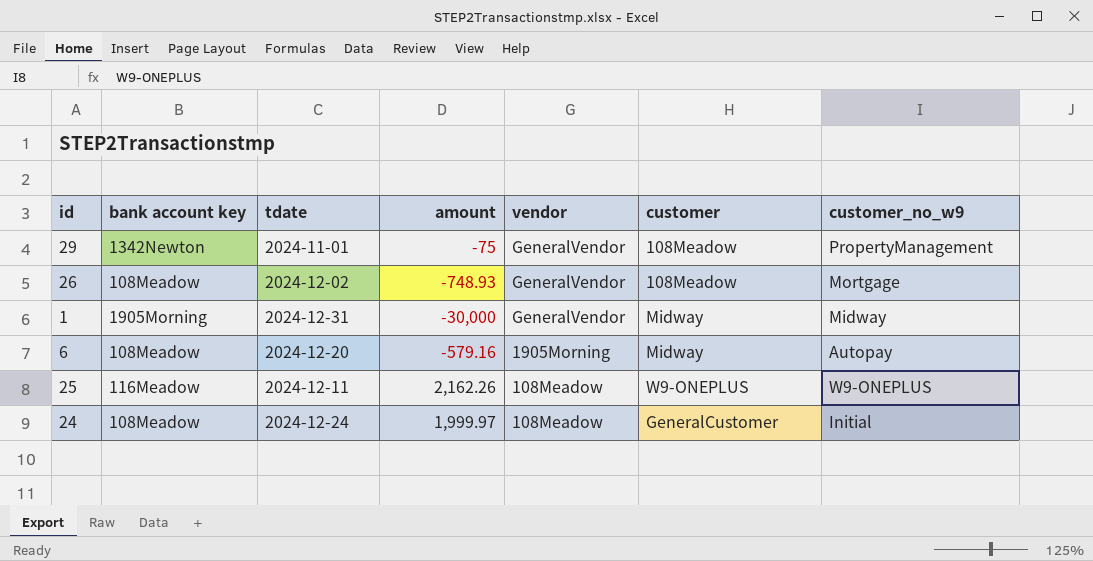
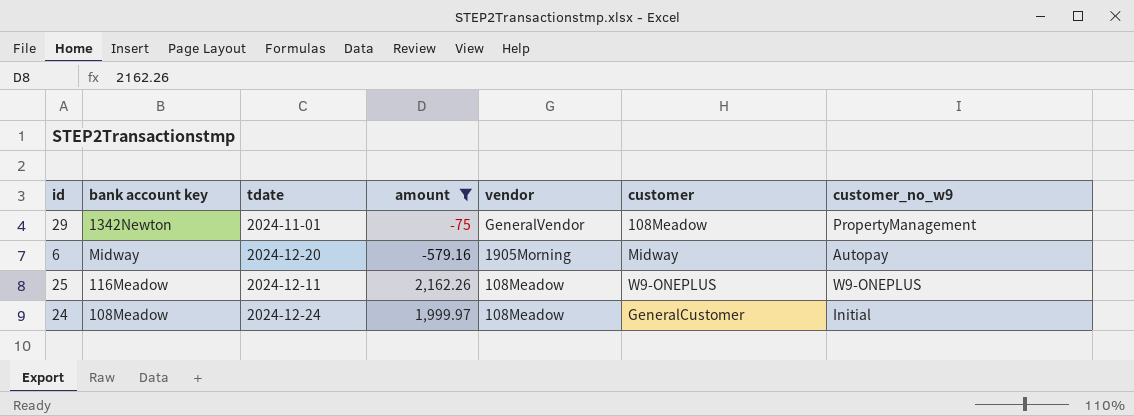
filter: none -> amount >= -579.16
6 | bank account key: 108Meadow -> Midway

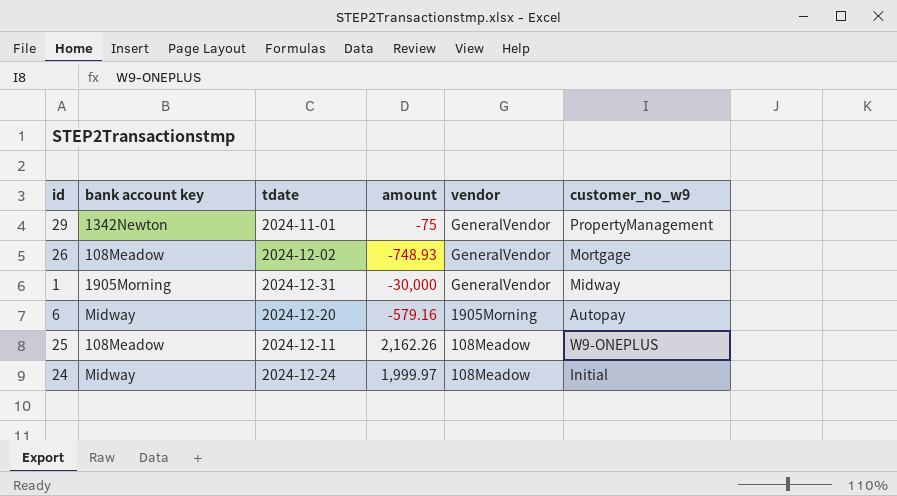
filter: amount >= -579.16 -> none
column customer | position: 6 -> none
25 | bank account key: 116Meadow -> 108Meadow
24 | bank account key: 108Meadow -> Midway

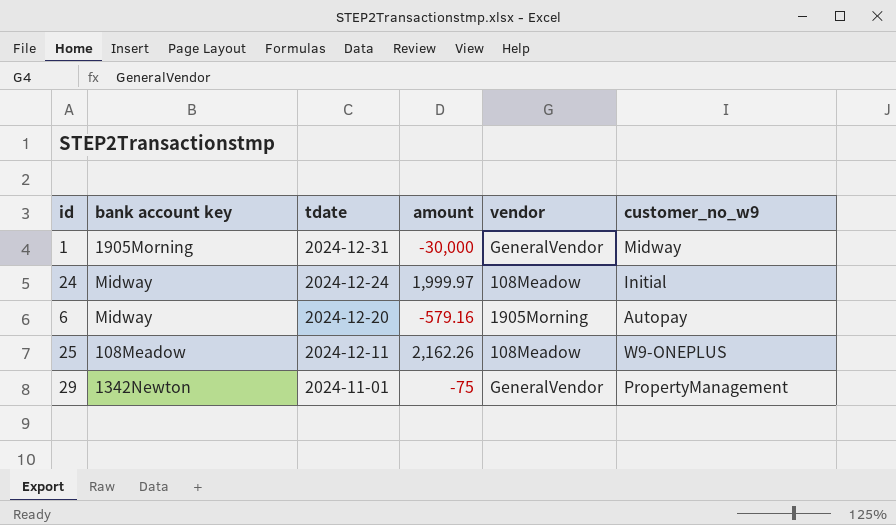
row order: vendor descending -> tdate descending
row 26: 108Meadow | 2024-12-02 | -748.93 | GeneralVendor | Mortgage -> none

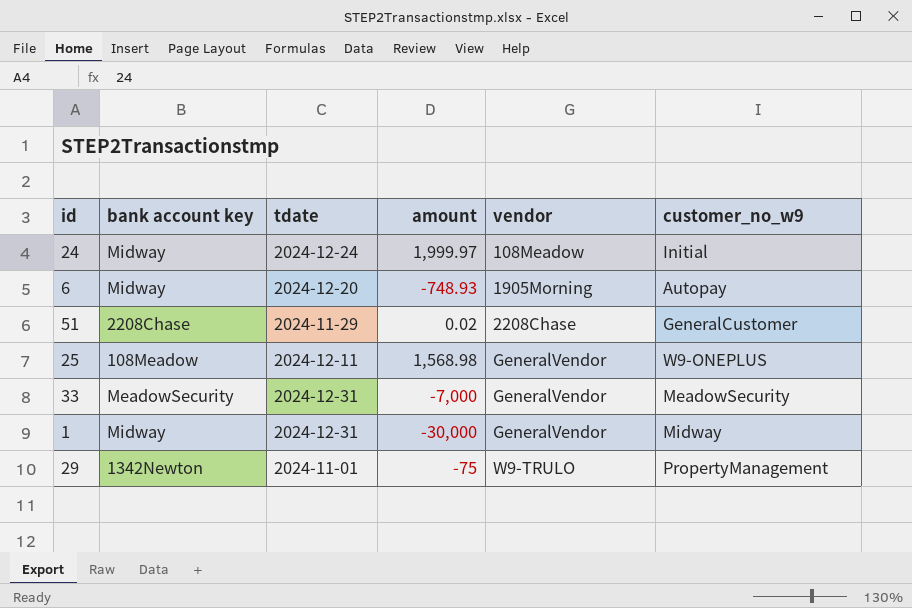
row order: tdate descending -> vendor ascending
6 | amount: -579.16 -> -748.93
row 51: none -> 2208Chase | 2024-11-29 | 0.02 | 2208Chase | GeneralCustomer
25 | amount: 2,162.26 -> 1,568.98
25 | vendor: 108Meadow -> GeneralVendor
row 33: none -> MeadowSecurity | 2024-12-31 | -7,000 | GeneralVendor | MeadowSecurity
1 | bank account key: 1905Morning -> Midway
29 | vendor: GeneralVendor -> W9-TRULO

